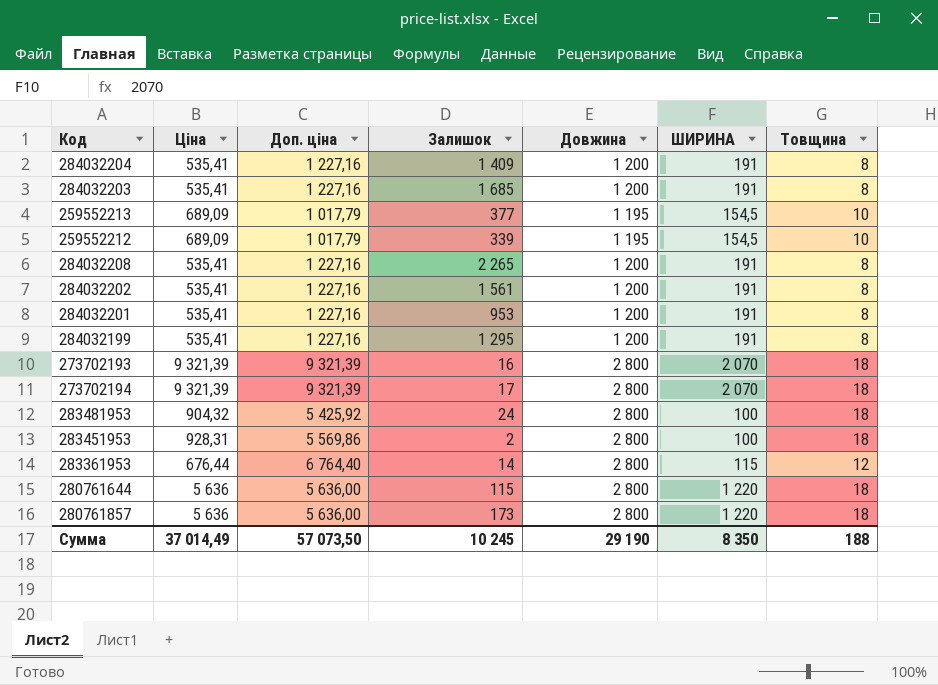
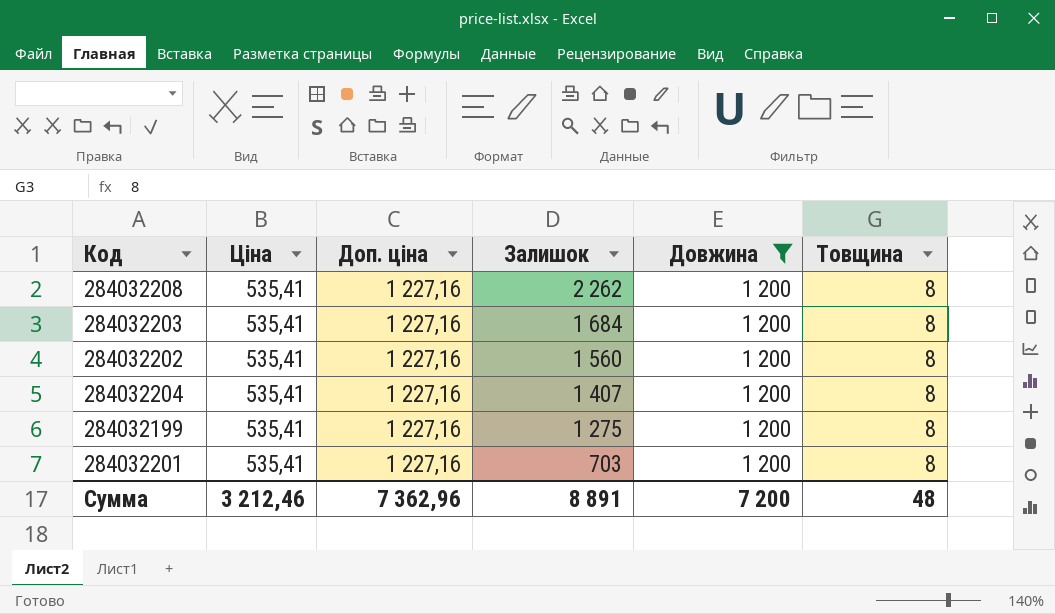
filter: none -> Довжина = 1 200
row order: none -> Залишок descending
column ШИРИНА | position: 6 -> none
284032208 | Залишок: 2 265 -> 2 262
284032203 | Залишок: 1 685 -> 1 684
284032202 | Залишок: 1 561 -> 1 560
284032204 | Залишок: 1 409 -> 1 407
284032199 | Залишок: 1 295 -> 1 275
284032201 | Залишок: 953 -> 703
Сумма | Ціна: 37 014,49 -> 3 212,46
Сумма | Доп. ціна: 57 073,50 -> 7 362,96
Сумма | Залишок: 10 245 -> 8 891
Сумма | Довжина: 29 190 -> 7 200
Сумма | Товщина: 188 -> 48

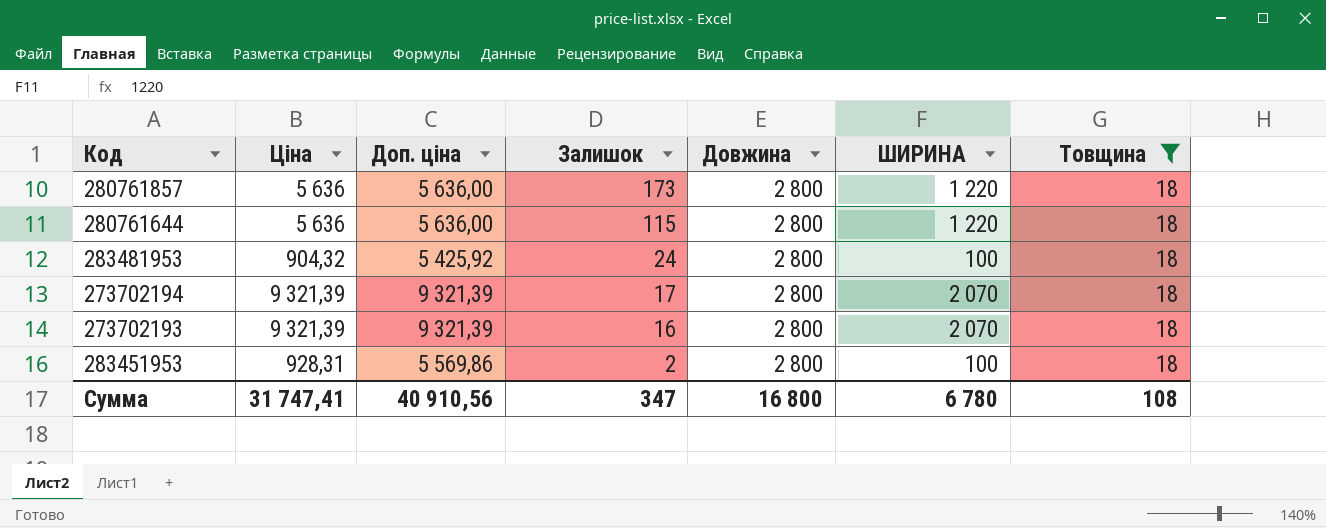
filter: Довжина = 1 200 -> Товщина = 18
column ШИРИНА | position: none -> 6
Сумма | Ціна: 3 212,46 -> 31 747,41
Сумма | Доп. ціна: 7 362,96 -> 40 910,56
Сумма | Залишок: 8 891 -> 347
Сумма | Довжина: 7 200 -> 16 800
Сумма | Товщина: 48 -> 108

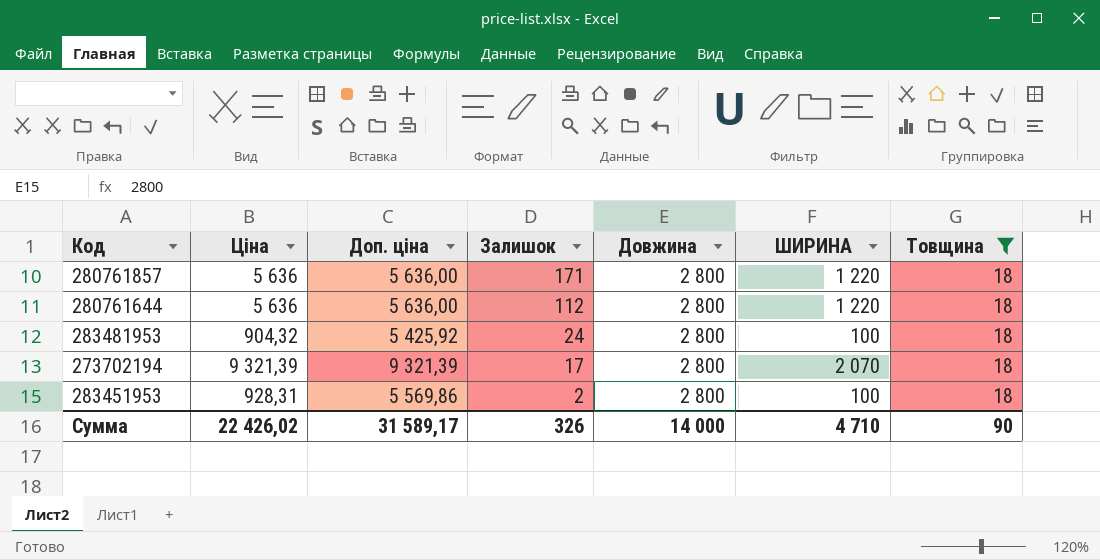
row 273702193: 9 321,39 | 9 321,39 | 16 | 2 800 | 2 070 | 18 -> none
280761857 | Залишок: 173 -> 171
280761644 | Залишок: 115 -> 112
Сумма | Ціна: 31 747,41 -> 22 426,02
Сумма | Доп. ціна: 40 910,56 -> 31 589,17
Сумма | Залишок: 347 -> 326
Сумма | Довжина: 16 800 -> 14 000
Сумма | ШИРИНА: 6 780 -> 4 710
Сумма | Товщина: 108 -> 90

